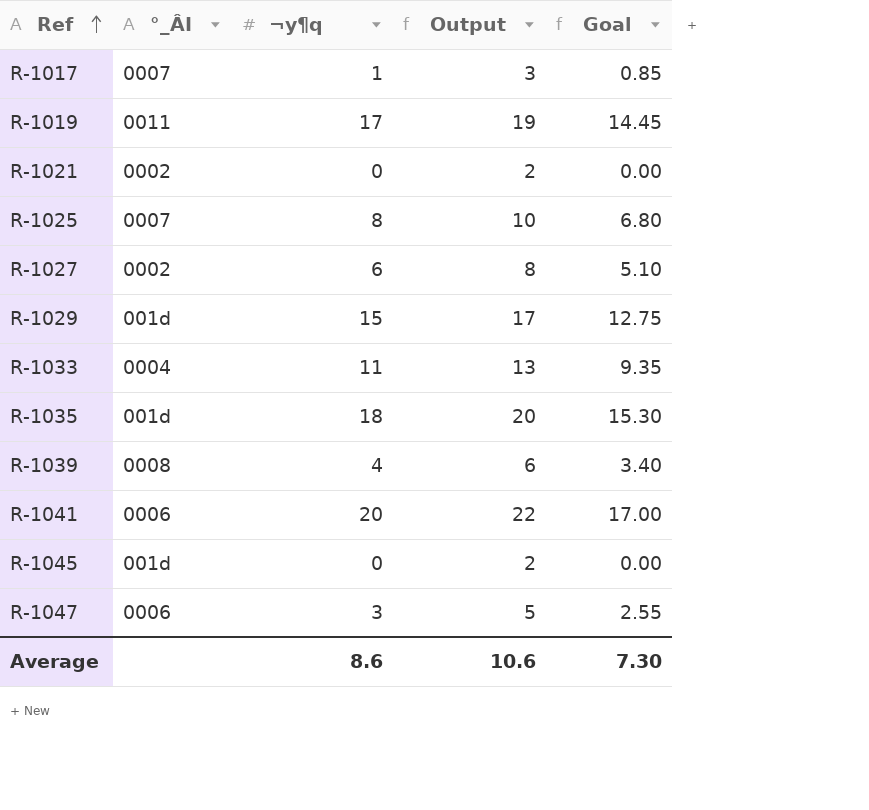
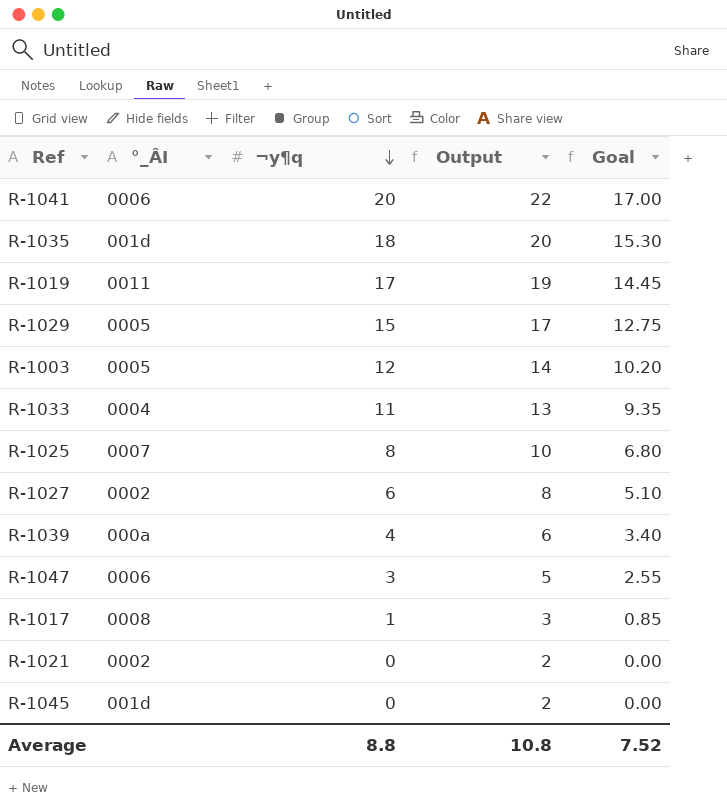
row order: Ref ascending -> ¬y¶q descending
R-1029 | °_ÂI: 001d -> 0005
row R-1003: none -> 0005 | 12 | 14 | 10.20
R-1039 | °_ÂI: 0008 -> 000a
R-1017 | °_ÂI: 0007 -> 0008
Average | ¬y¶q: 8.6 -> 8.8
Average | Output: 10.6 -> 10.8
Average | Goal: 7.30 -> 7.52

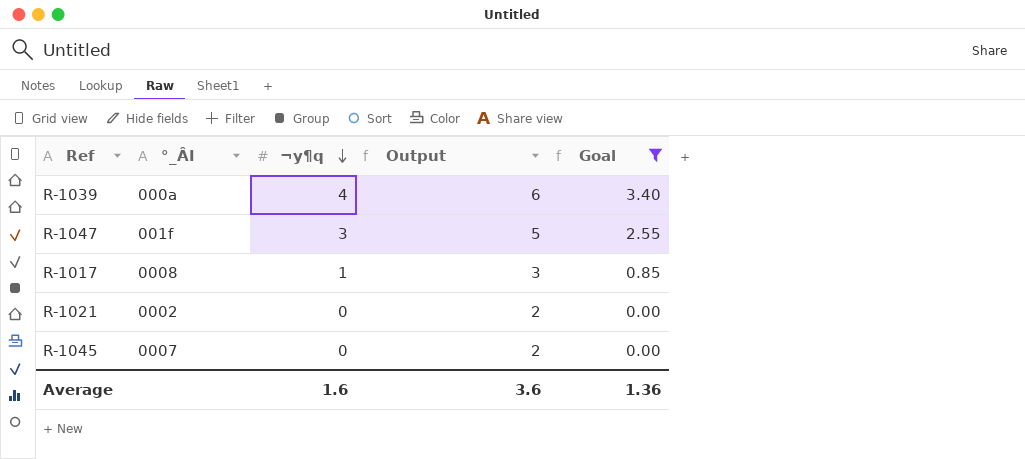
filter: none -> Goal <= 3.40
R-1047 | °_ÂI: 0006 -> 001f
R-1045 | °_ÂI: 001d -> 0007
Average | ¬y¶q: 8.8 -> 1.6
Average | Output: 10.8 -> 3.6
Average | Goal: 7.52 -> 1.36

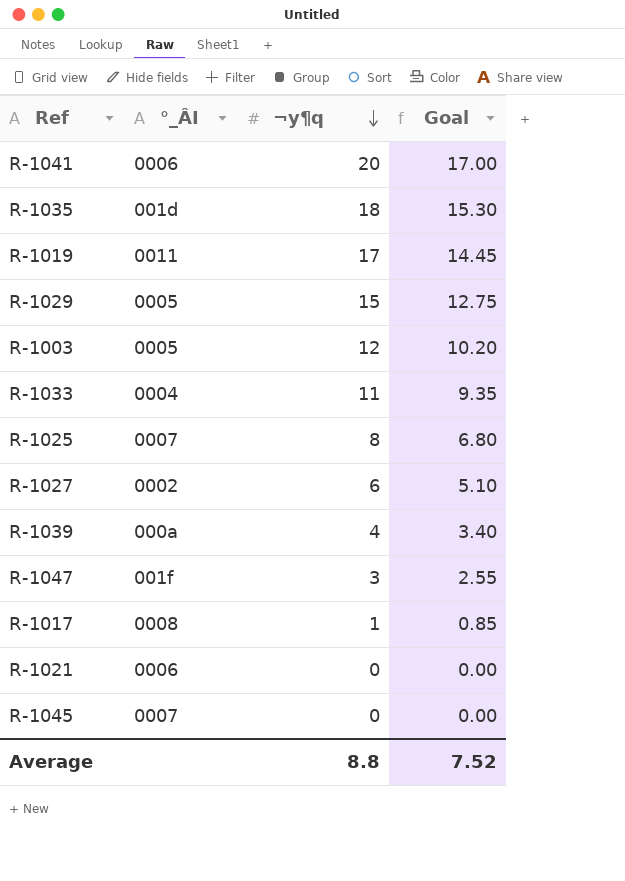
filter: Goal <= 3.40 -> none
column Output | formula: [¬y¶q] + 2 -> none
R-1021 | °_ÂI: 0002 -> 0006
Average | ¬y¶q: 1.6 -> 8.8
Average | Goal: 1.36 -> 7.52

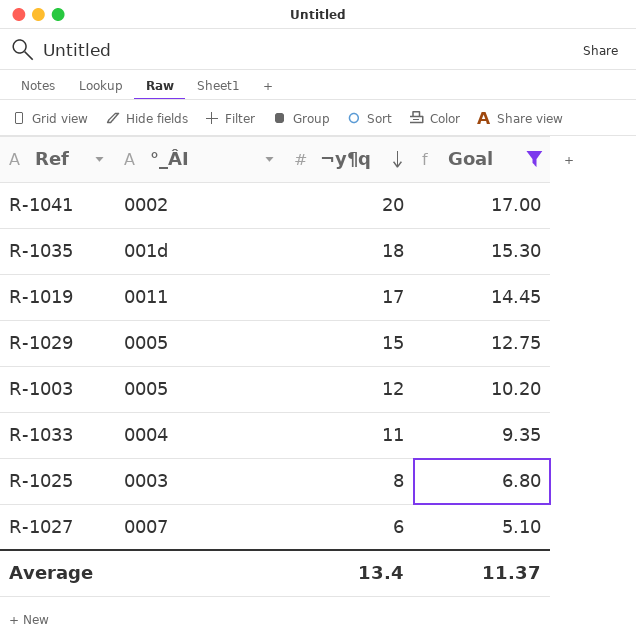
filter: none -> Goal >= 5.10
R-1041 | °_ÂI: 0006 -> 0002
R-1025 | °_ÂI: 0007 -> 0003
R-1027 | °_ÂI: 0002 -> 0007
Average | ¬y¶q: 8.8 -> 13.4
Average | Goal: 7.52 -> 11.37

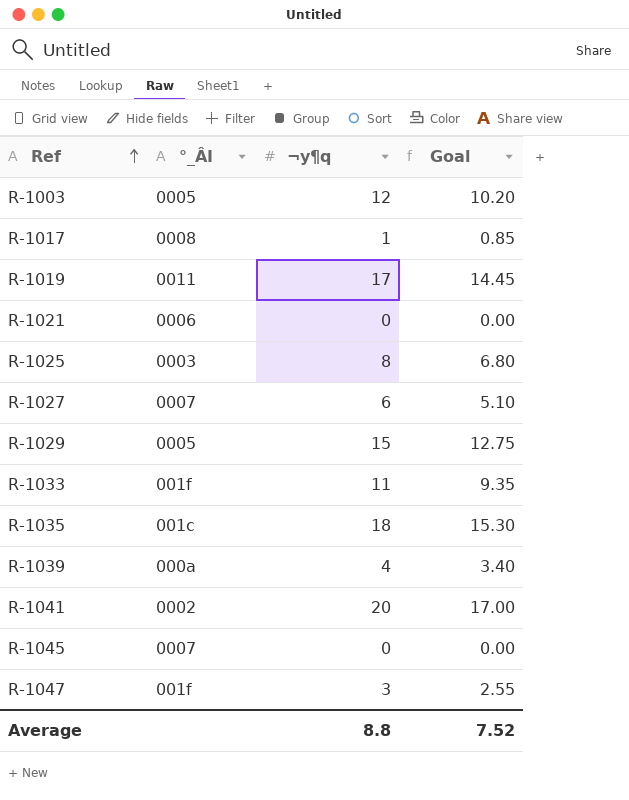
filter: Goal >= 5.10 -> none
row order: ¬y¶q descending -> Ref ascending
R-1033 | °_ÂI: 0004 -> 001f
R-1035 | °_ÂI: 001d -> 001c
Average | ¬y¶q: 13.4 -> 8.8
Average | Goal: 11.37 -> 7.52

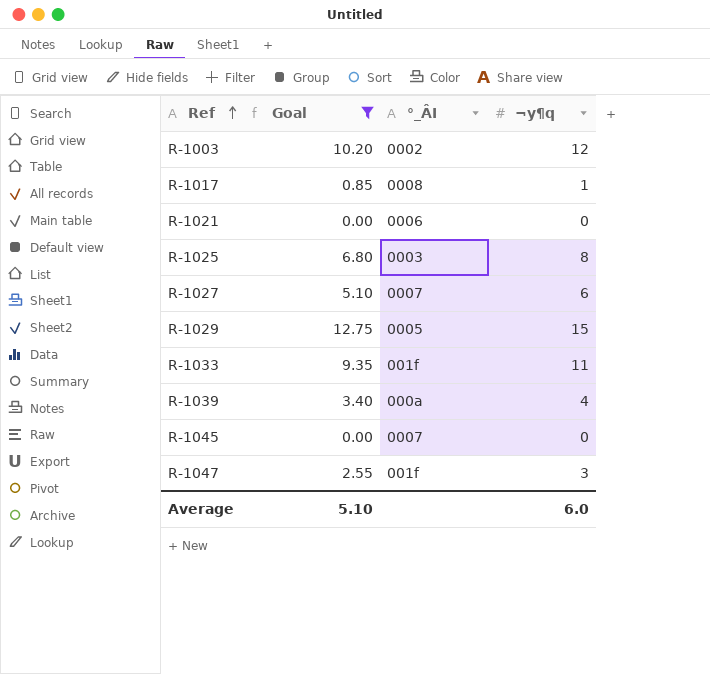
filter: none -> Goal <= 12.75
column Goal | position: 4 -> 2
R-1003 | °_ÂI: 0005 -> 0002
Average | Goal: 7.52 -> 5.10
Average | ¬y¶q: 8.8 -> 6.0

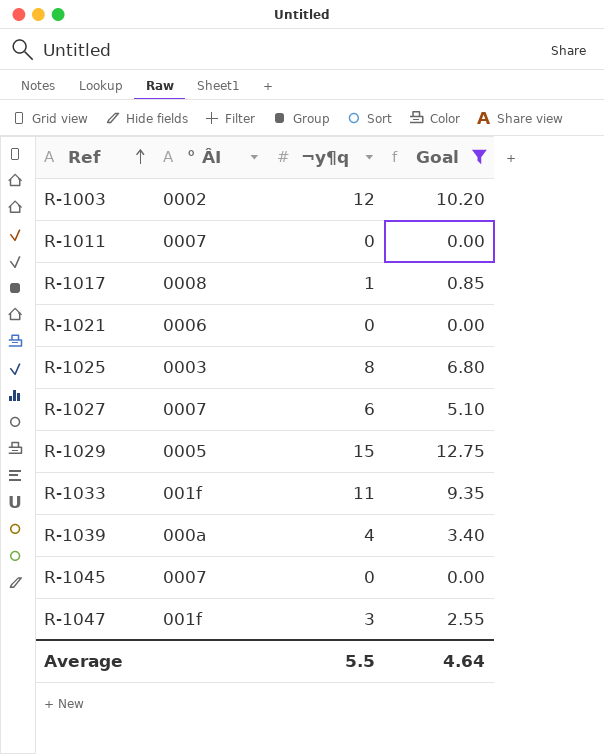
column name: °_ÂI -> ° ÂI
column Goal | position: 2 -> 4
row R-1011: none -> 0007 | 0 | 0.00
Average | ¬y¶q: 6.0 -> 5.5
Average | Goal: 5.10 -> 4.64

